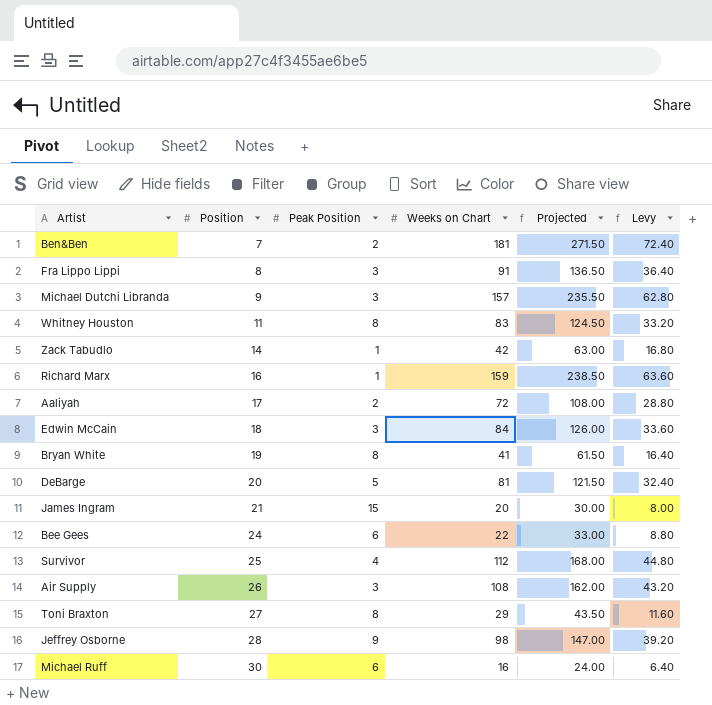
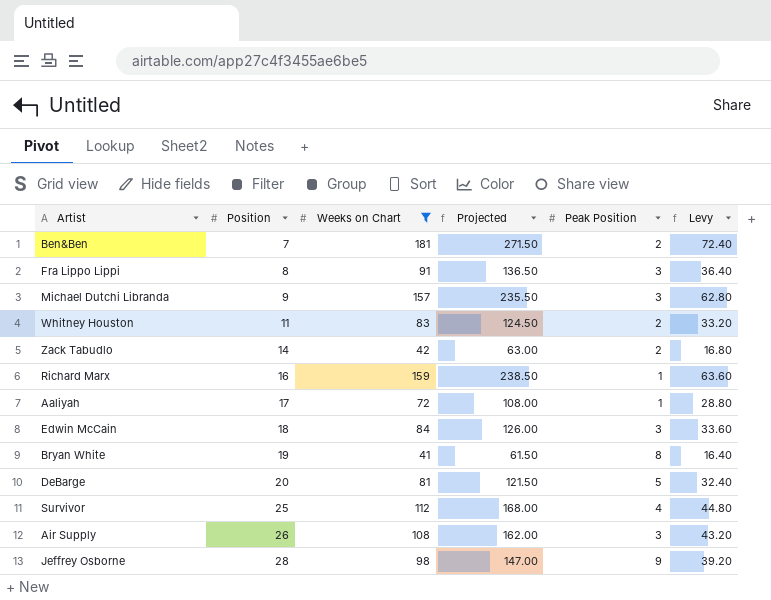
filter: none -> Weeks on Chart >= 41
column Peak Position | position: 3 -> 5
Whitney Houston | Peak Position: 8 -> 2
Zack Tabudlo | Peak Position: 1 -> 2
Aaliyah | Peak Position: 2 -> 1

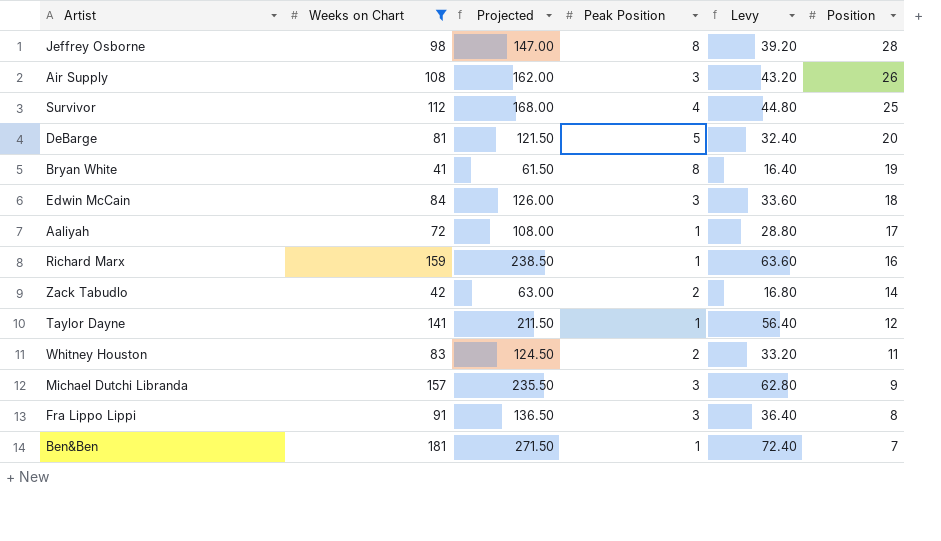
row order: Position ascending -> Position descending
column Position | position: 2 -> 6
Jeffrey Osborne | Peak Position: 9 -> 8
row Taylor Dayne: none -> 141 | 211.50 | 1 | 56.40 | 12
Ben&Ben | Peak Position: 2 -> 1

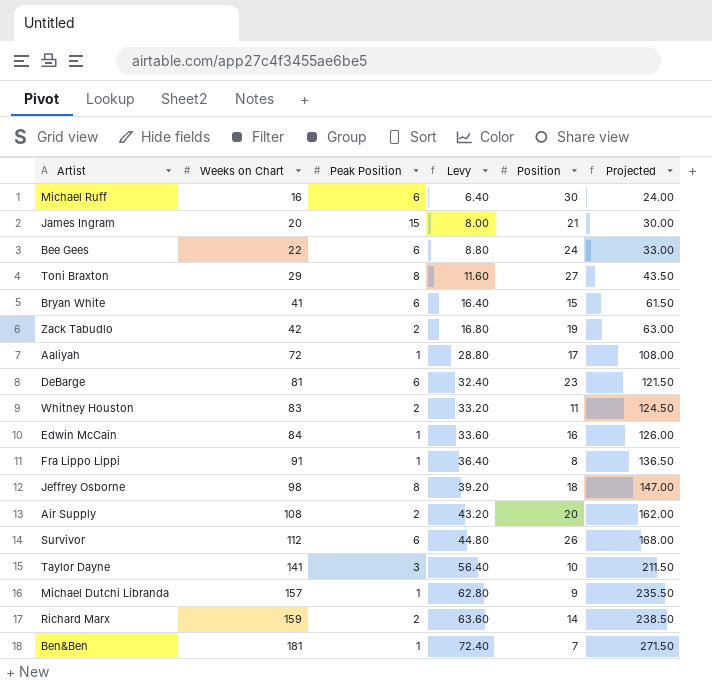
filter: Weeks on Chart >= 41 -> none
row order: Position descending -> Weeks on Chart ascending
column Projected | position: 3 -> 6
Bryan White | Peak Position: 8 -> 6
Bryan White | Position: 19 -> 15
Zack Tabudlo | Position: 14 -> 19
DeBarge | Peak Position: 5 -> 6
DeBarge | Position: 20 -> 23
Edwin McCain | Peak Position: 3 -> 1
Edwin McCain | Position: 18 -> 16
Fra Lippo Lippi | Peak Position: 3 -> 1
Jeffrey Osborne | Position: 28 -> 18
Air Supply | Peak Position: 3 -> 2
Air Supply | Position: 26 -> 20
Survivor | Peak Position: 4 -> 6
Survivor | Position: 25 -> 26
Taylor Dayne | Peak Position: 1 -> 3
Taylor Dayne | Position: 12 -> 10
Michael Dutchi Libranda | Peak Position: 3 -> 1
Richard Marx | Peak Position: 1 -> 2
Richard Marx | Position: 16 -> 14

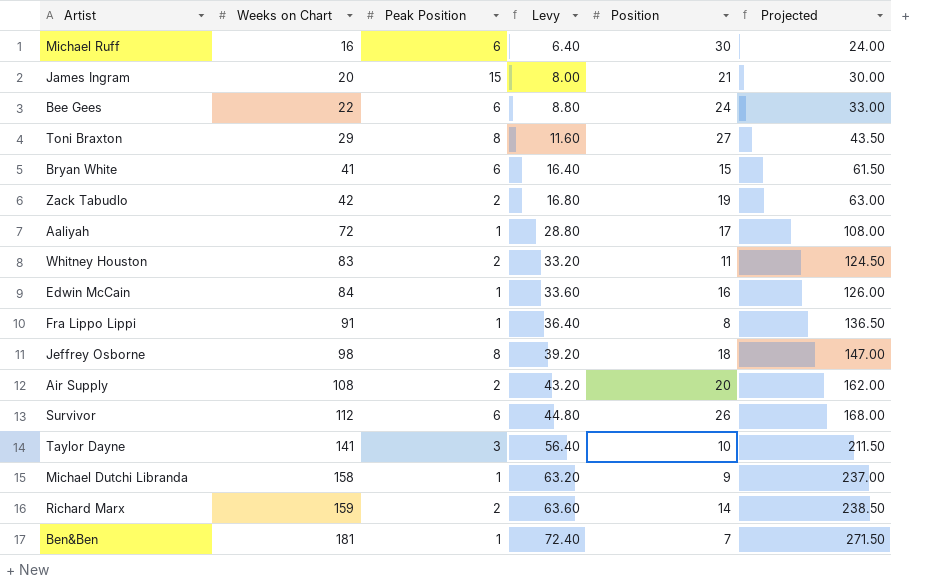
row DeBarge: 81 | 6 | 32.40 | 23 | 121.50 -> none
Michael Dutchi Libranda | Weeks on Chart: 157 -> 158
Michael Dutchi Libranda | Levy: 62.80 -> 63.20
Michael Dutchi Libranda | Projected: 235.50 -> 237.00

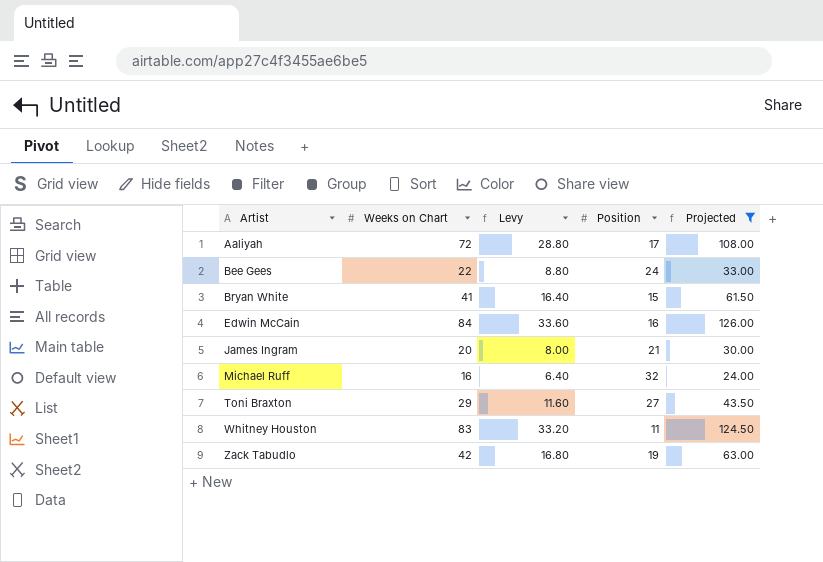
filter: none -> Projected <= 126.00
row order: Weeks on Chart ascending -> Artist ascending
column Peak Position | position: 3 -> none
Michael Ruff | Position: 30 -> 32

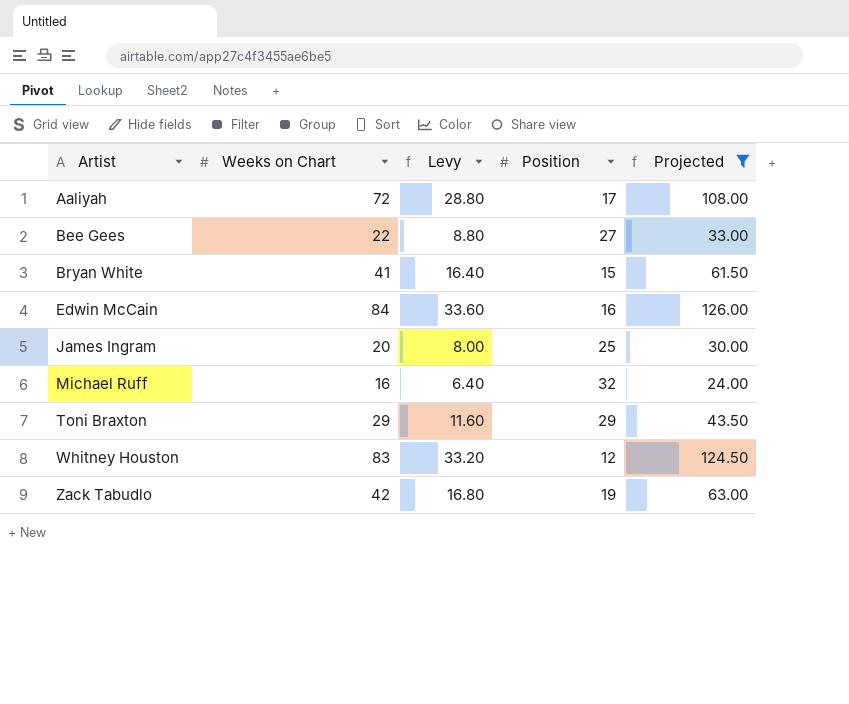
Bee Gees | Position: 24 -> 27
James Ingram | Position: 21 -> 25
Toni Braxton | Position: 27 -> 29
Whitney Houston | Position: 11 -> 12

